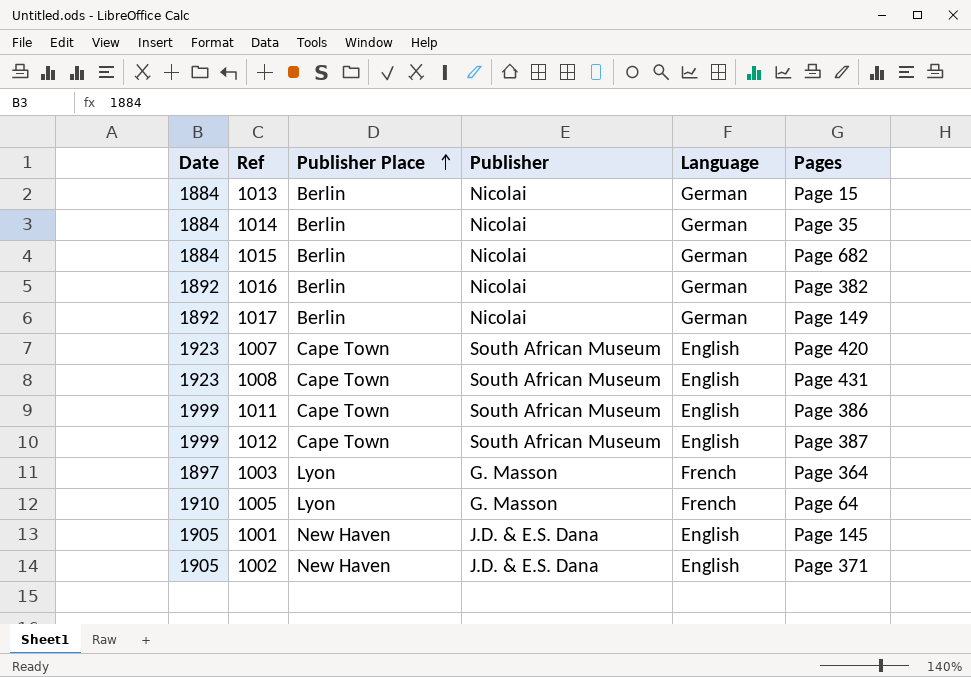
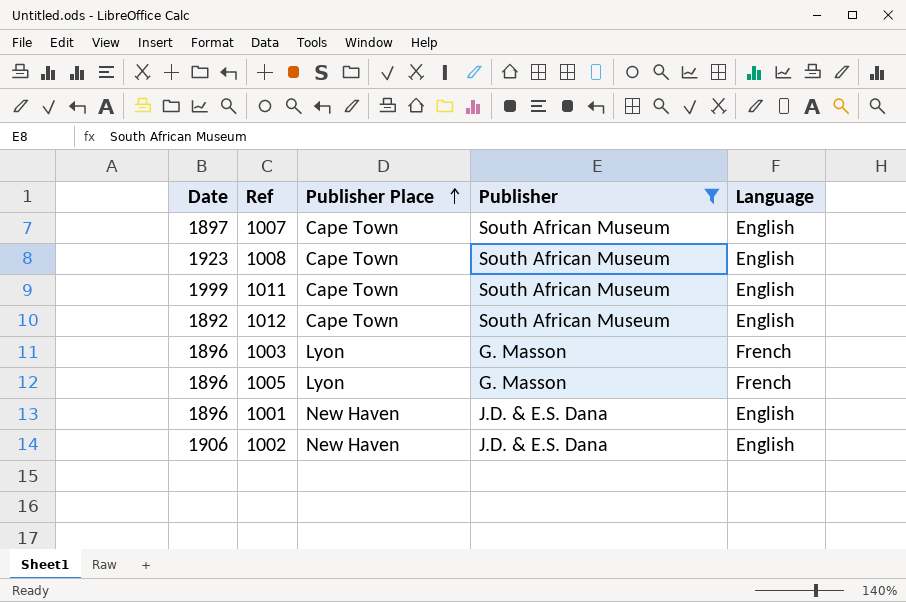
filter: none -> Publisher != Nicolai
column Pages | position: 6 -> none
1007 | Date: 1923 -> 1897
1012 | Date: 1999 -> 1892
1003 | Date: 1897 -> 1896
1005 | Date: 1910 -> 1896
1001 | Date: 1905 -> 1896
1002 | Date: 1905 -> 1906

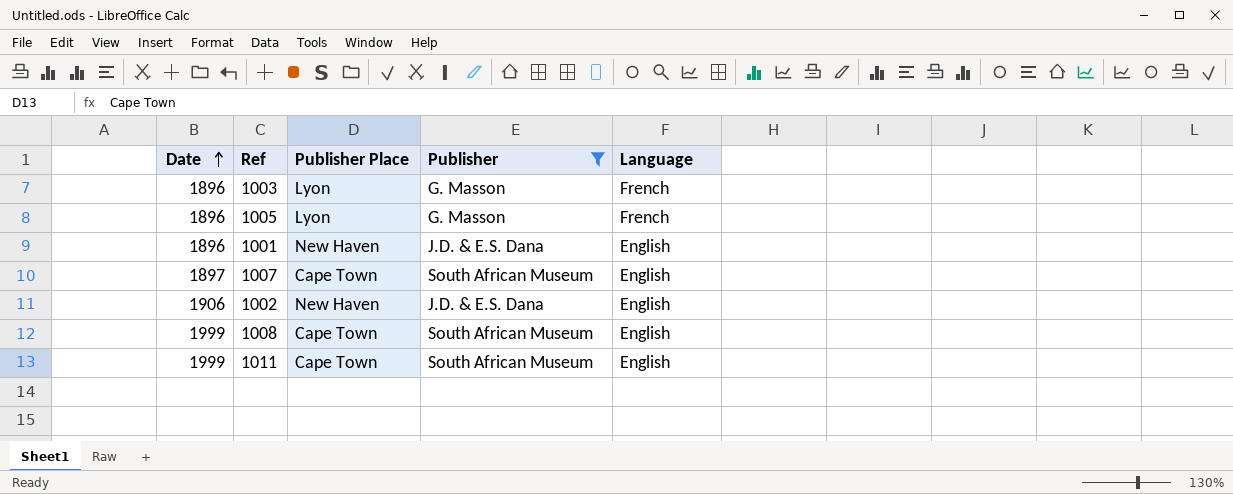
row order: Publisher Place ascending -> Date ascending
row 1012: 1892 | Cape Town | South African Museum | English -> none
1008 | Date: 1923 -> 1999

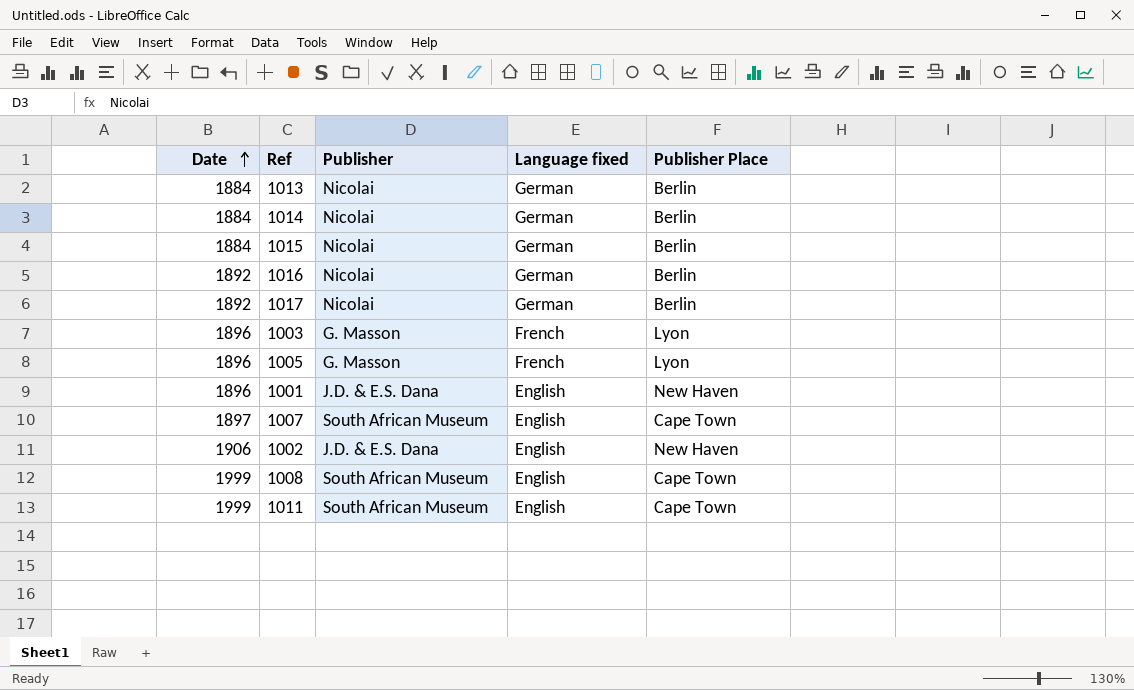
filter: Publisher != Nicolai -> none
column name: Language -> Language fixed
column Publisher Place | position: 3 -> 5

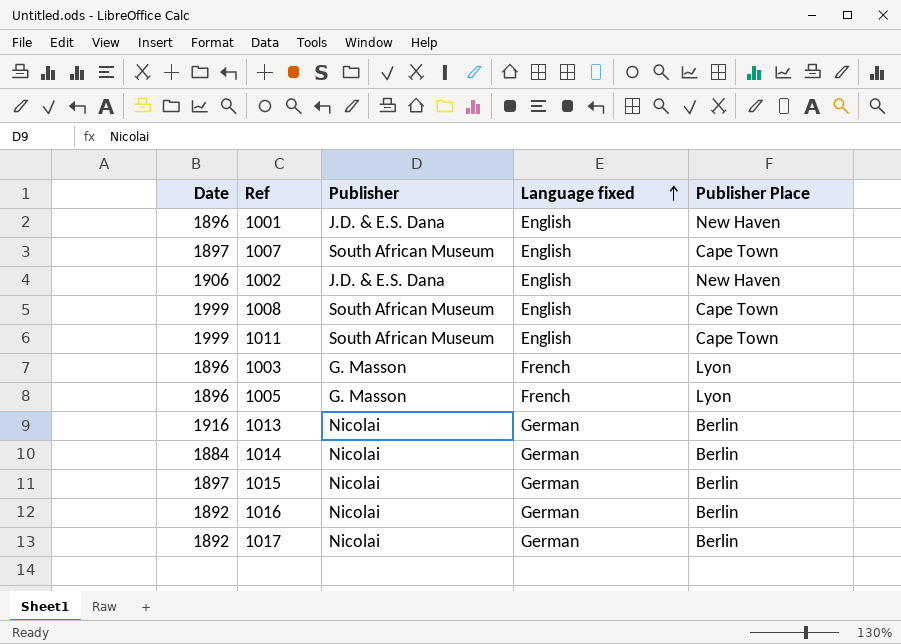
row order: Date ascending -> Language fixed ascending
1013 | Date: 1884 -> 1916
1015 | Date: 1884 -> 1897

